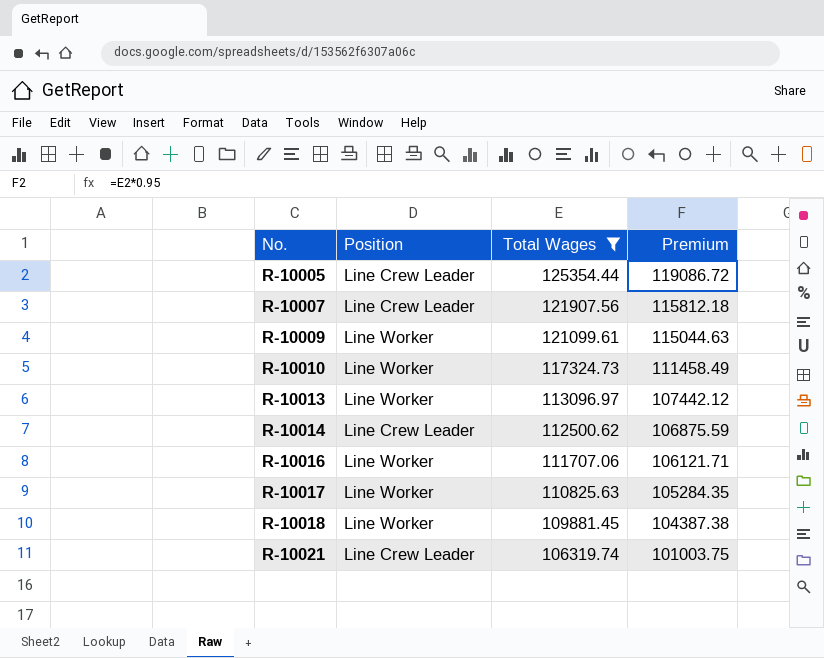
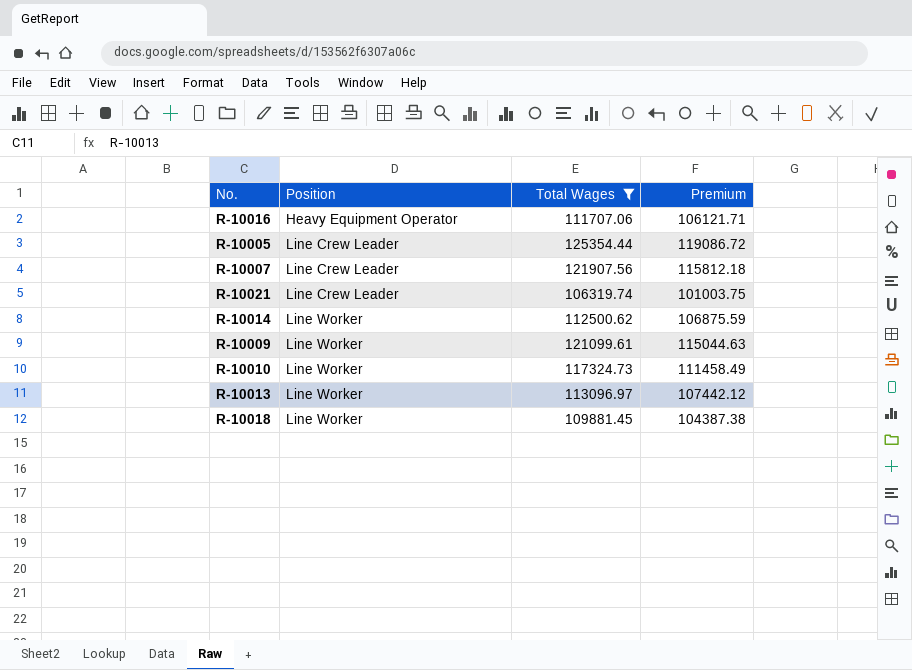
row order: No. ascending -> Position ascending
row R-10017: Line Worker | 110825.63 | 105284.35 -> none
R-10016 | Position: Line Worker -> Heavy Equipment Operator
R-10014 | Position: Line Crew Leader -> Line Worker

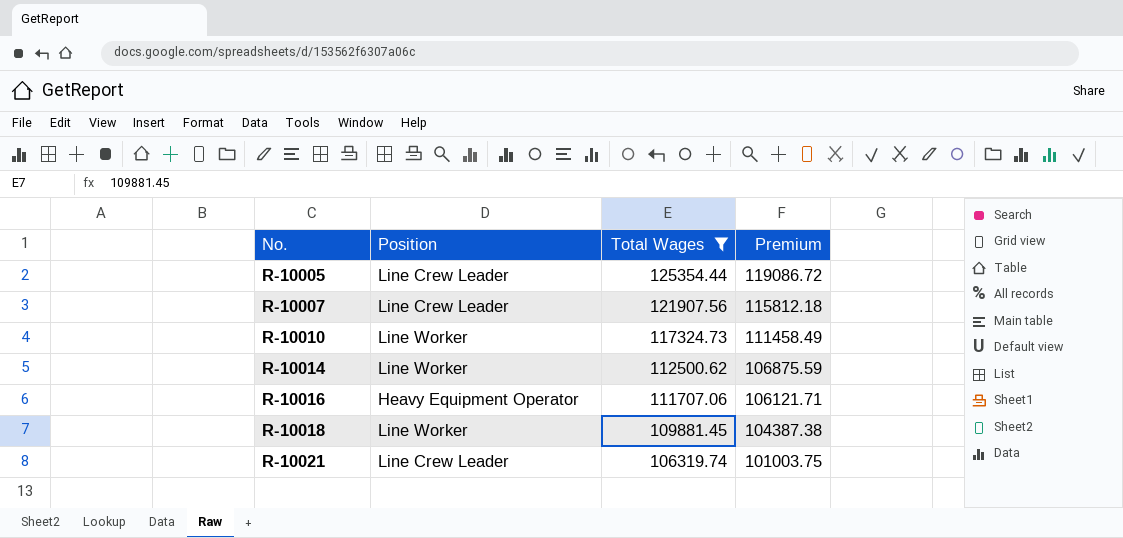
row order: Position ascending -> No. ascending
row R-10009: Line Worker | 121099.61 | 115044.63 -> none
row R-10013: Line Worker | 113096.97 | 107442.12 -> none

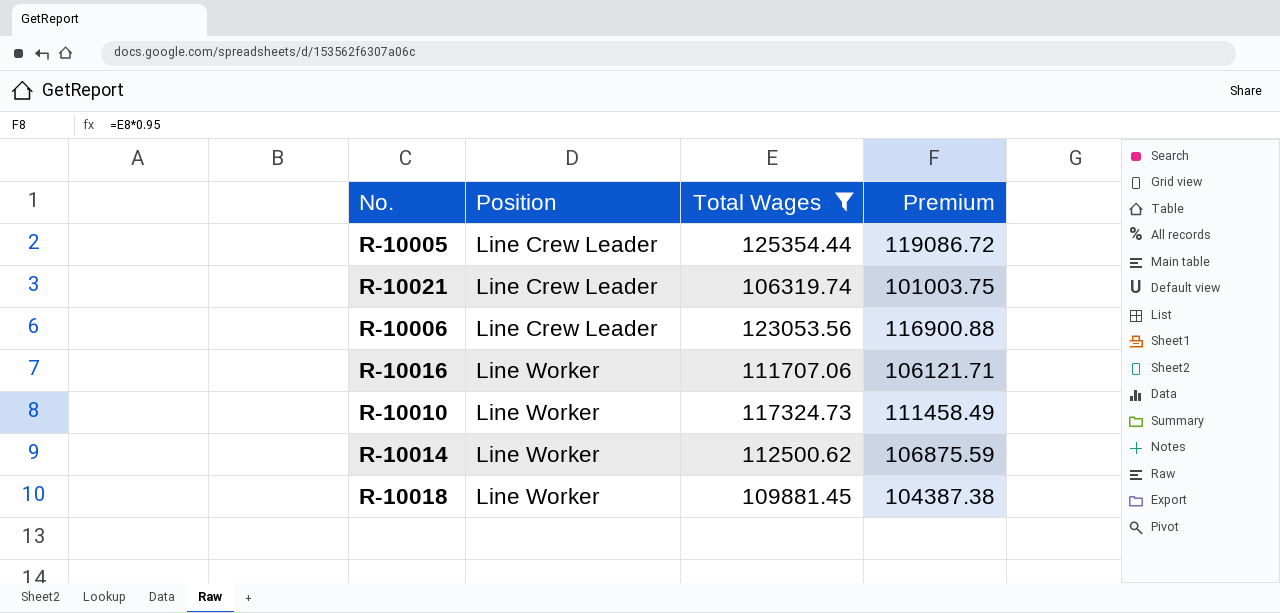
row order: No. ascending -> Position ascending
row R-10007: Line Crew Leader | 121907.56 | 115812.18 -> none
row R-10006: none -> Line Crew Leader | 123053.56 | 116900.88
R-10016 | Position: Heavy Equipment Operator -> Line Worker

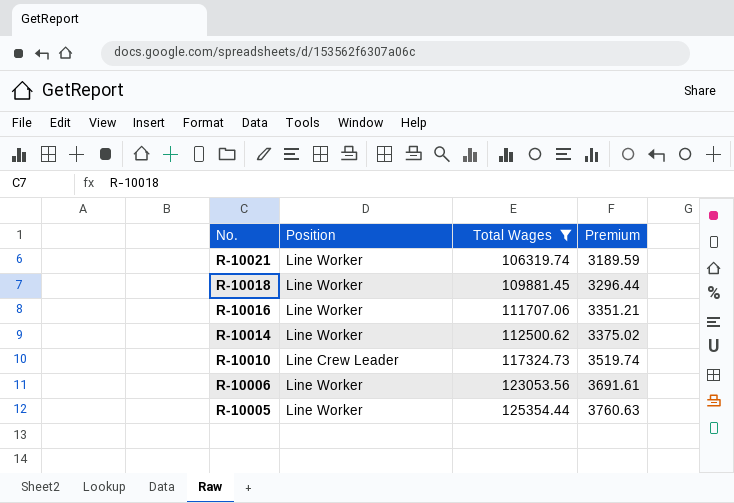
row order: Position ascending -> No. descending
column Premium | formula: [Total Wages] * 0.95 -> [Total Wages] * 0.03
R-10021 | Position: Line Crew Leader -> Line Worker
R-10010 | Position: Line Worker -> Line Crew Leader
R-10006 | Position: Line Crew Leader -> Line Worker
R-10005 | Position: Line Crew Leader -> Line Worker

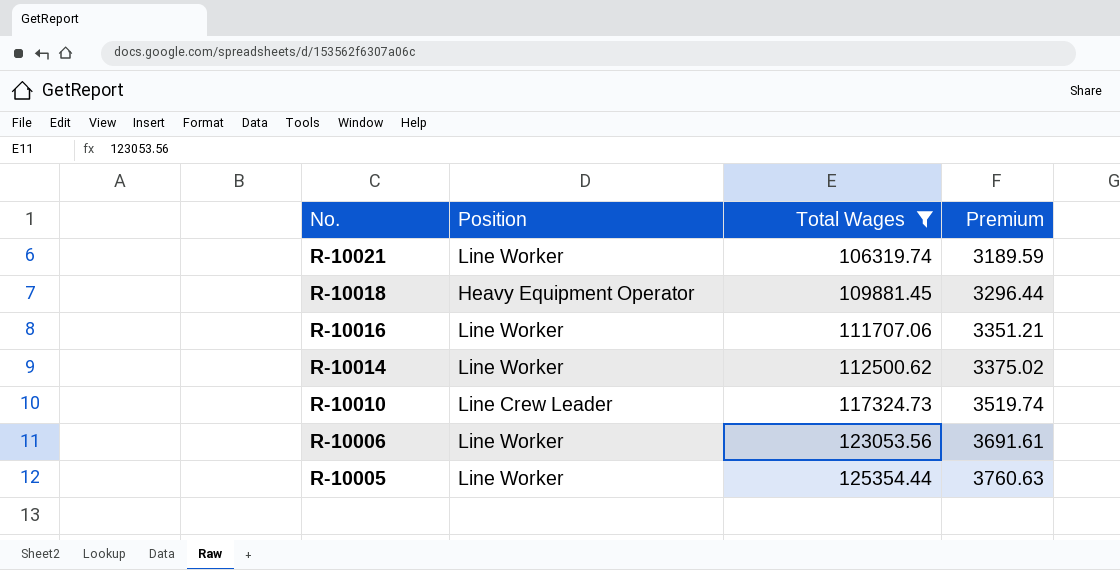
R-10018 | Position: Line Worker -> Heavy Equipment Operator

